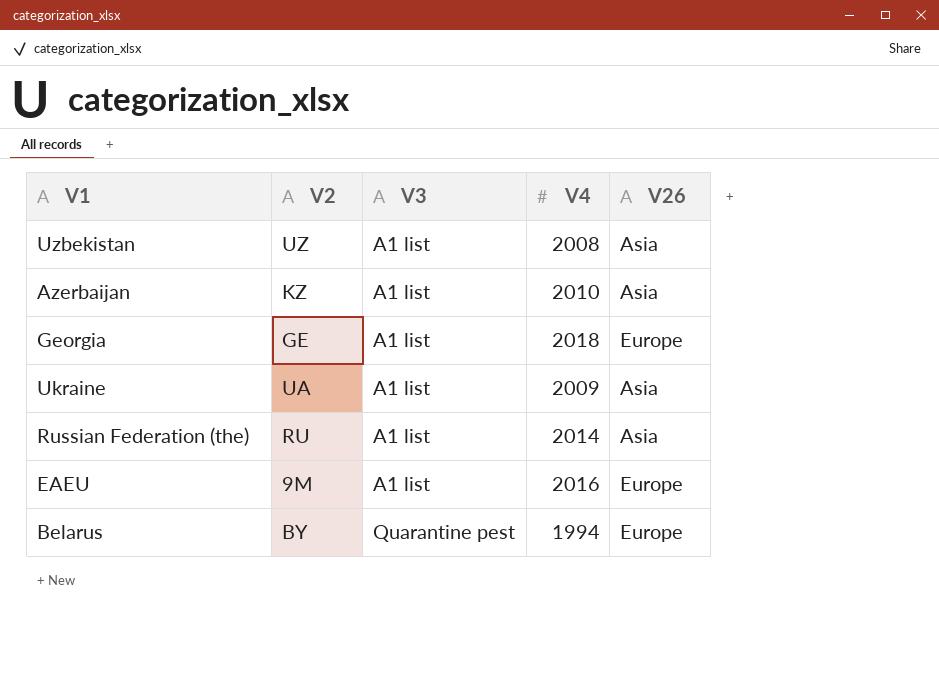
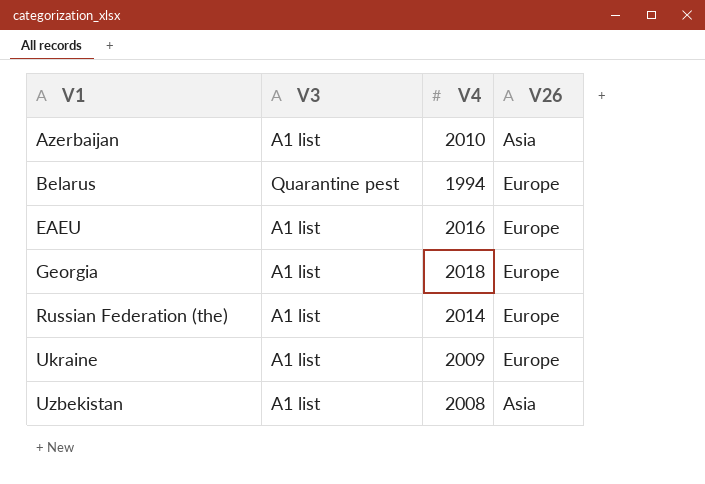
row order: V3 ascending -> V1 ascending
column V2 | position: 2 -> none
Russian Federation (the) | V26: Asia -> Europe
Ukraine | V26: Asia -> Europe

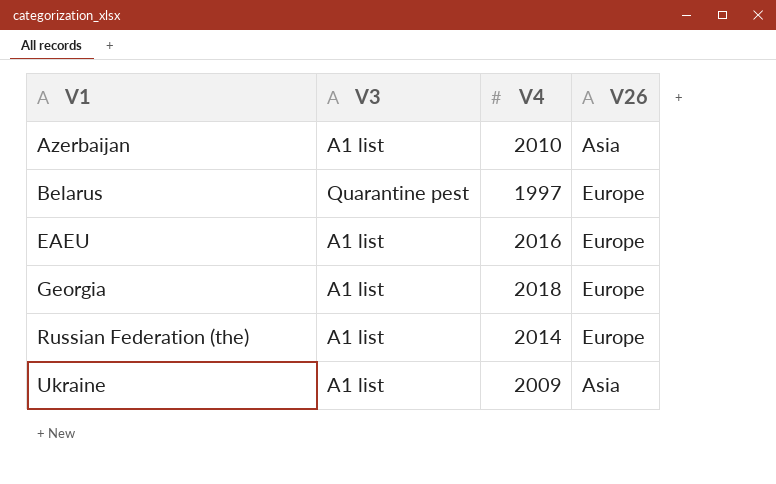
row Uzbekistan: A1 list | 2008 | Asia -> none
Belarus | V4: 1994 -> 1997
Ukraine | V26: Europe -> Asia

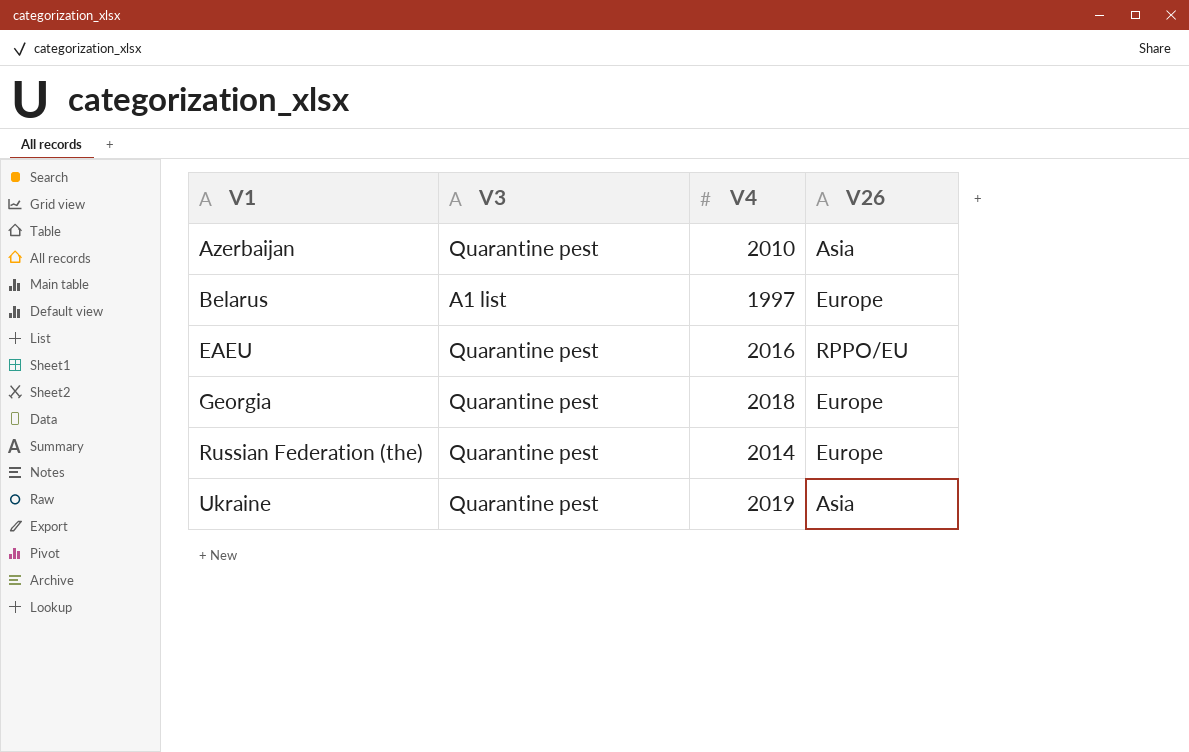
Azerbaijan | V3: A1 list -> Quarantine pest
Belarus | V3: Quarantine pest -> A1 list
EAEU | V3: A1 list -> Quarantine pest
EAEU | V26: Europe -> RPPO/EU
Georgia | V3: A1 list -> Quarantine pest
Russian Federation (the) | V3: A1 list -> Quarantine pest
Ukraine | V3: A1 list -> Quarantine pest
Ukraine | V4: 2009 -> 2019

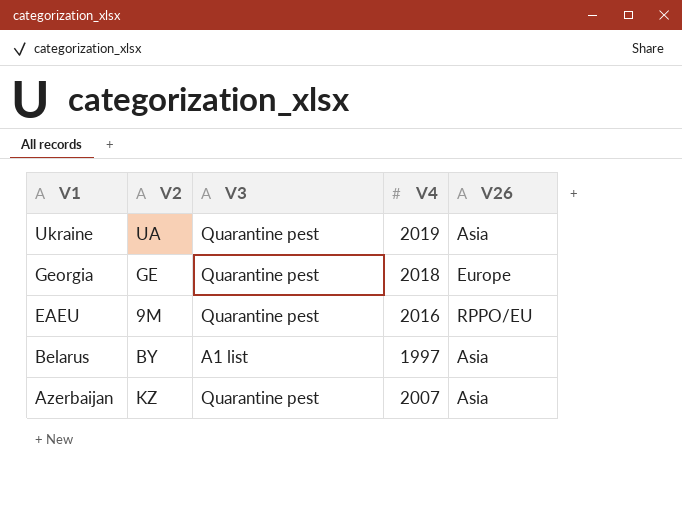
row order: V1 ascending -> V1 descending
column V2 | position: none -> 2
row Russian Federation (the): Quarantine pest | 2014 | Europe -> none
Belarus | V26: Europe -> Asia
Azerbaijan | V4: 2010 -> 2007

